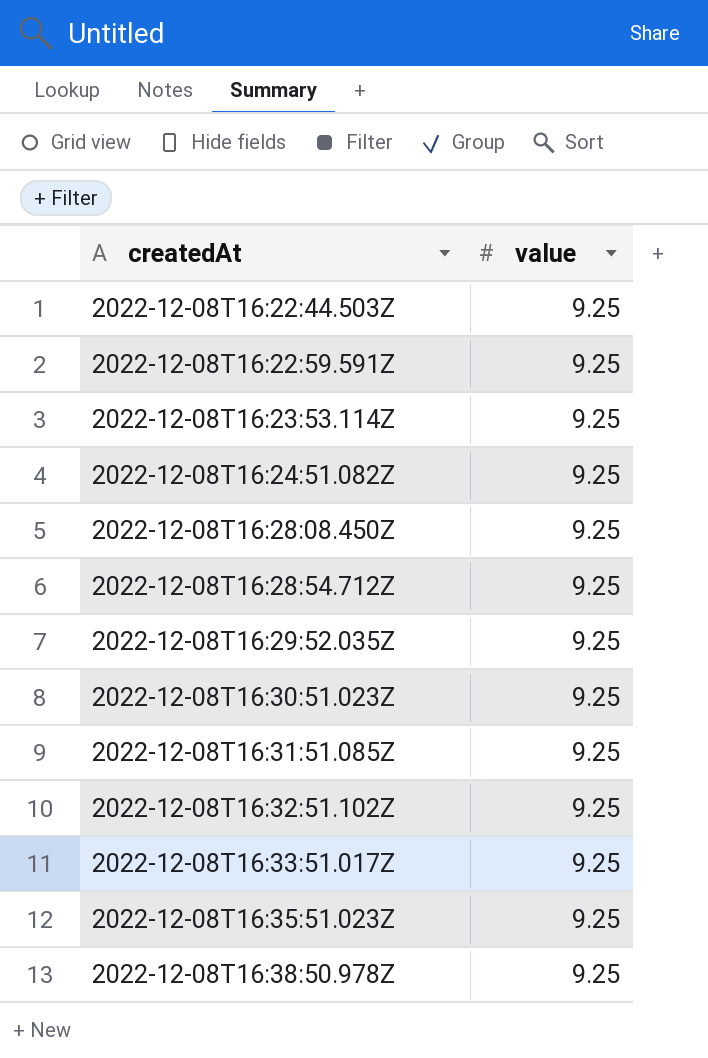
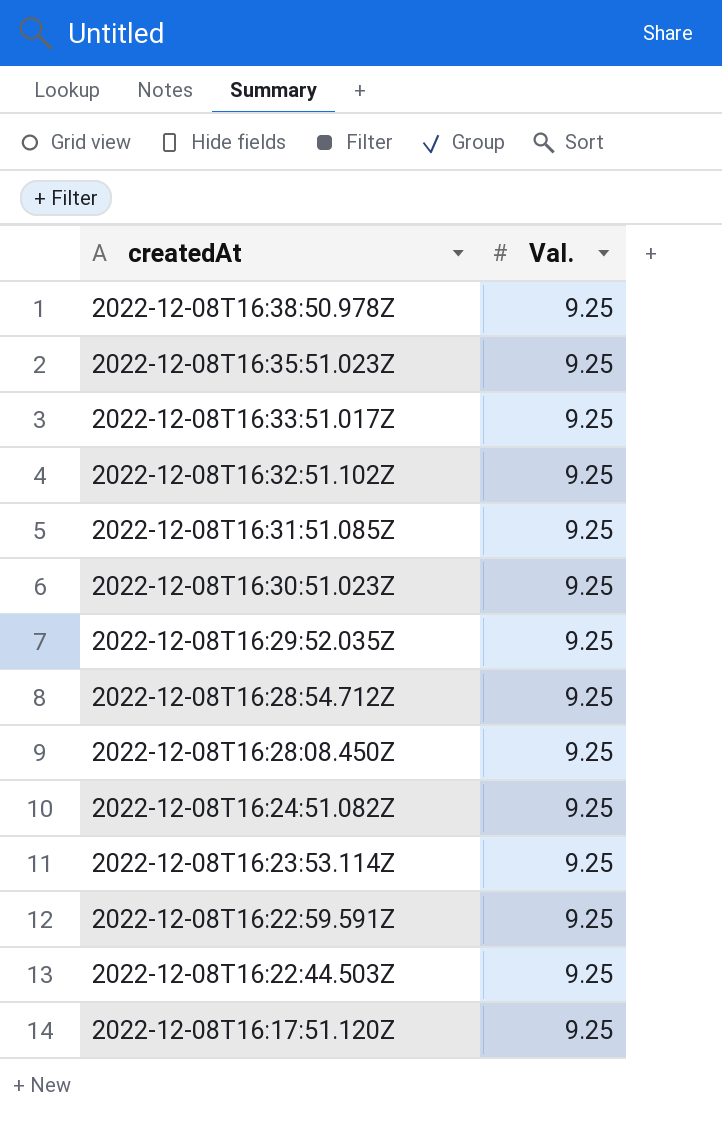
row order: createdAt ascending -> createdAt descending
column name: value -> Val.
row 2022-12-08T16:17:51.120Z: none -> 9.25

